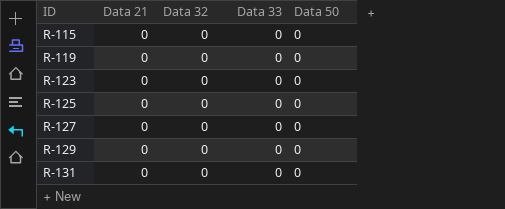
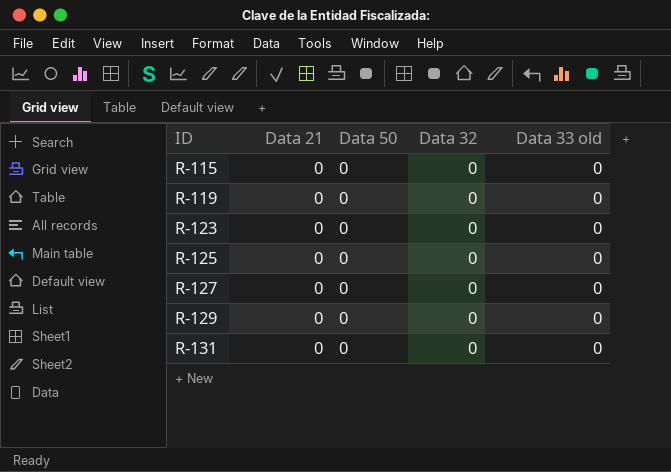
column Data 50 | position: 5 -> 3
column name: Data 33 -> Data 33 old

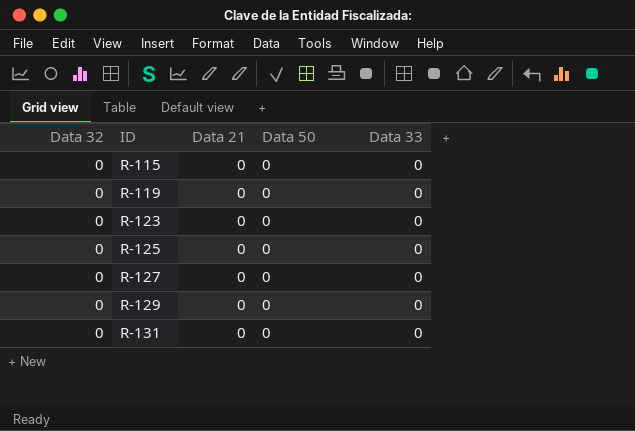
column Data 32 | position: 4 -> 1
column name: Data 33 old -> Data 33

